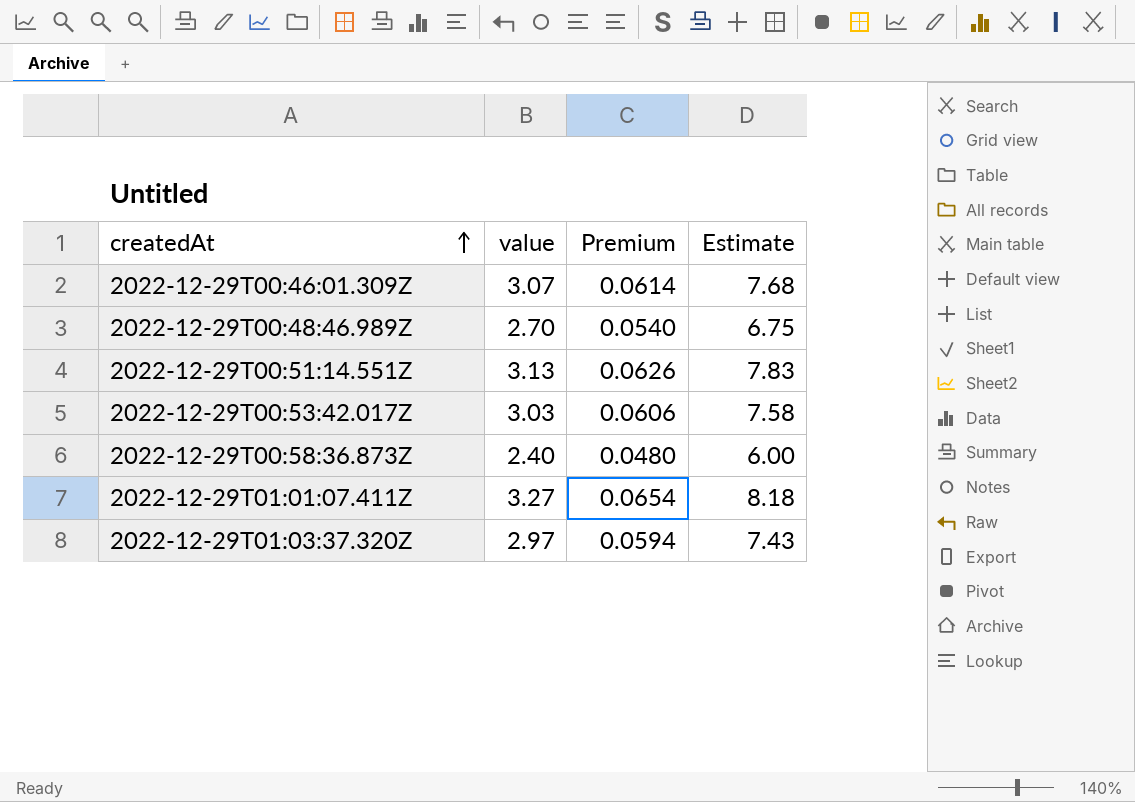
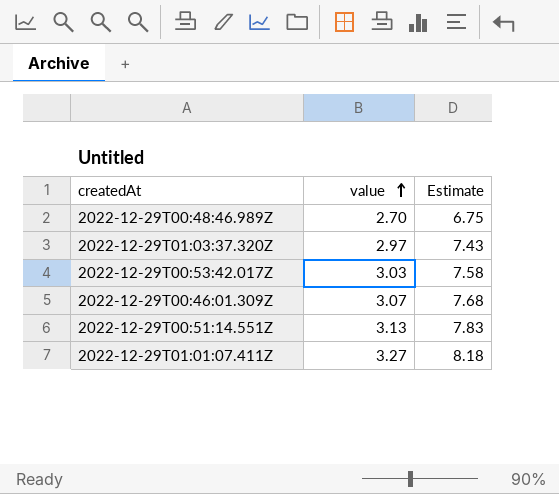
row order: createdAt ascending -> value ascending
column Premium | formula: [value] * 0.02 -> none
row 2022-12-29T00:58:36.873Z: 2.40 | 0.0480 | 6.00 -> none

